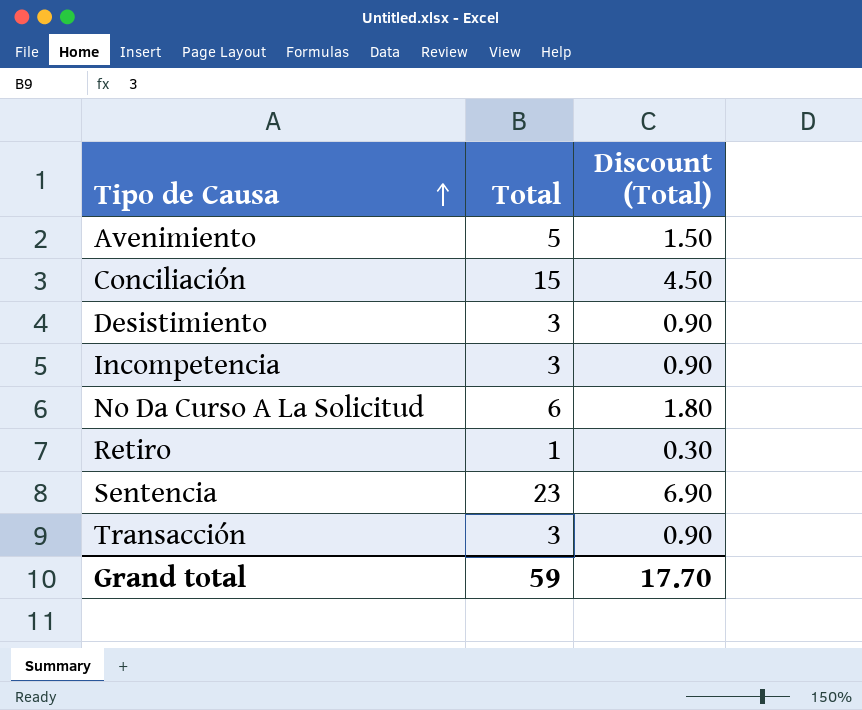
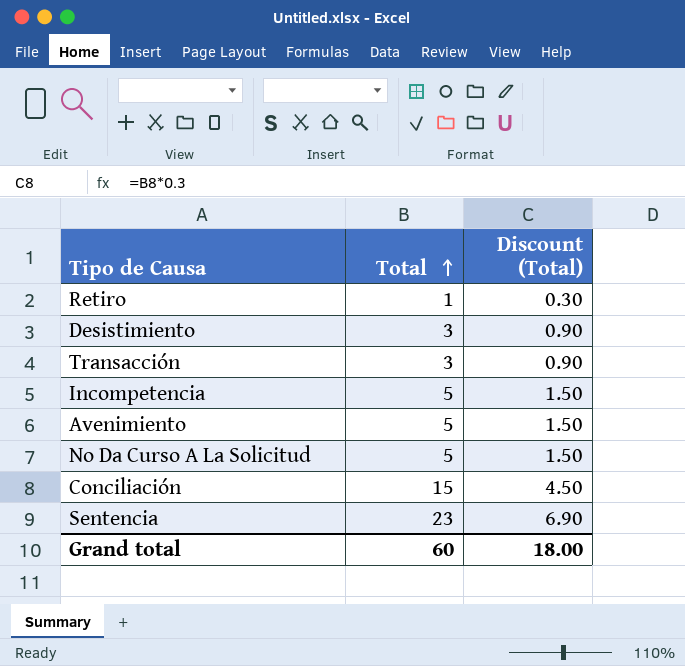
row order: Tipo de Causa ascending -> Total ascending
Incompetencia | Total: 3 -> 5
Incompetencia | Discount (Total): 0.90 -> 1.50
No Da Curso A La Solicitud | Total: 6 -> 5
No Da Curso A La Solicitud | Discount (Total): 1.80 -> 1.50
Grand total | Total: 59 -> 60
Grand total | Discount (Total): 17.70 -> 18.00

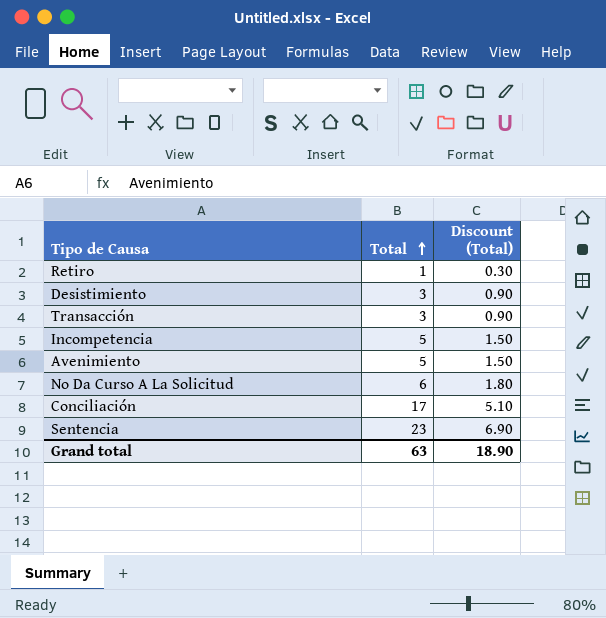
No Da Curso A La Solicitud | Total: 5 -> 6
No Da Curso A La Solicitud | Discount (Total): 1.50 -> 1.80
Conciliación | Total: 15 -> 17
Conciliación | Discount (Total): 4.50 -> 5.10
Grand total | Total: 60 -> 63
Grand total | Discount (Total): 18.00 -> 18.90

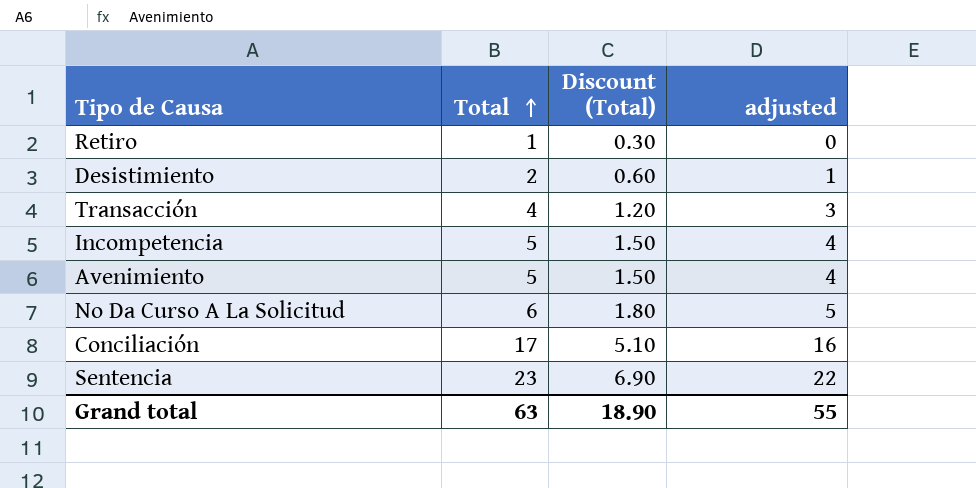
column adjusted | formula: none -> [Total] - 1
Desistimiento | Total: 3 -> 2
Desistimiento | Discount (Total): 0.90 -> 0.60
Transacción | Total: 3 -> 4
Transacción | Discount (Total): 0.90 -> 1.20

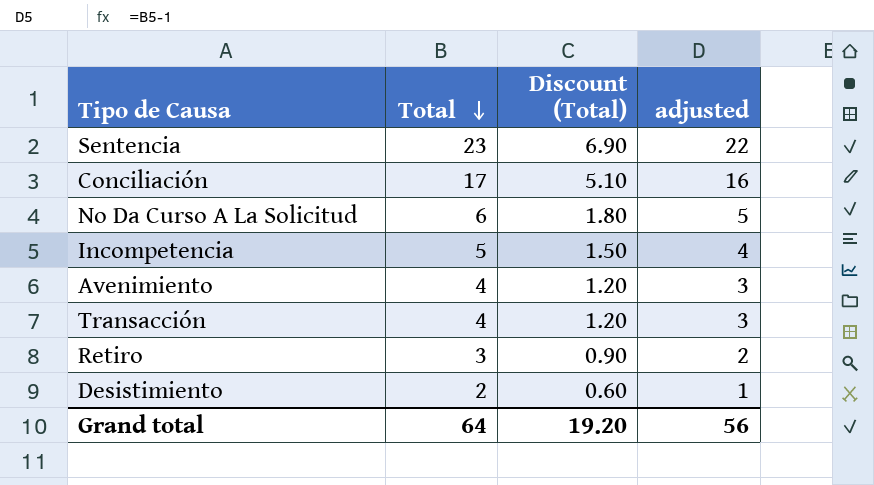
row order: Total ascending -> Total descending
Avenimiento | Total: 5 -> 4
Avenimiento | Discount (Total): 1.50 -> 1.20
Avenimiento | adjusted: 4 -> 3
Retiro | Total: 1 -> 3
Retiro | Discount (Total): 0.30 -> 0.90
Retiro | adjusted: 0 -> 2
Grand total | Total: 63 -> 64
Grand total | Discount (Total): 18.90 -> 19.20
Grand total | adjusted: 55 -> 56

